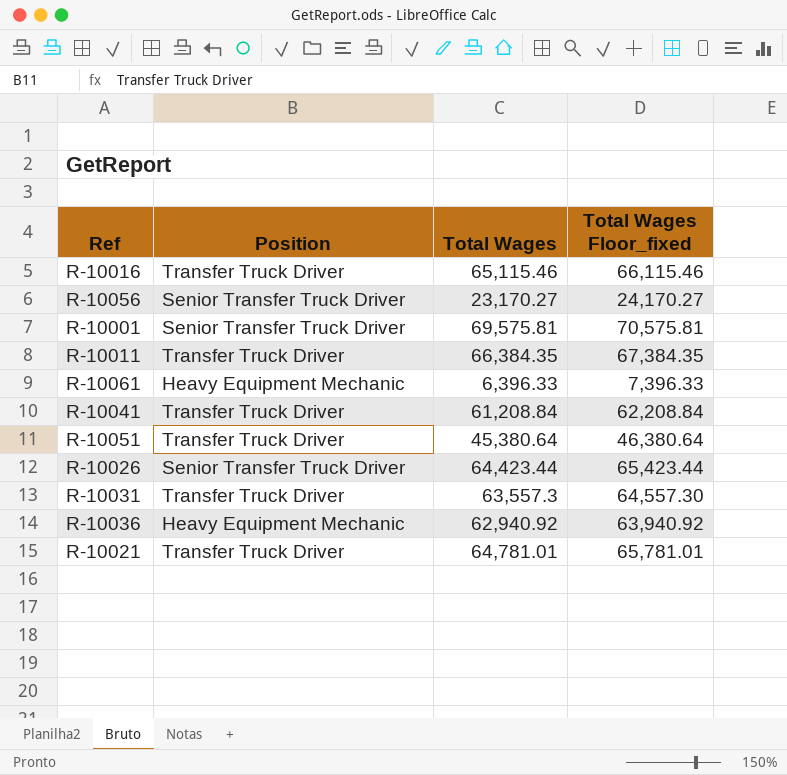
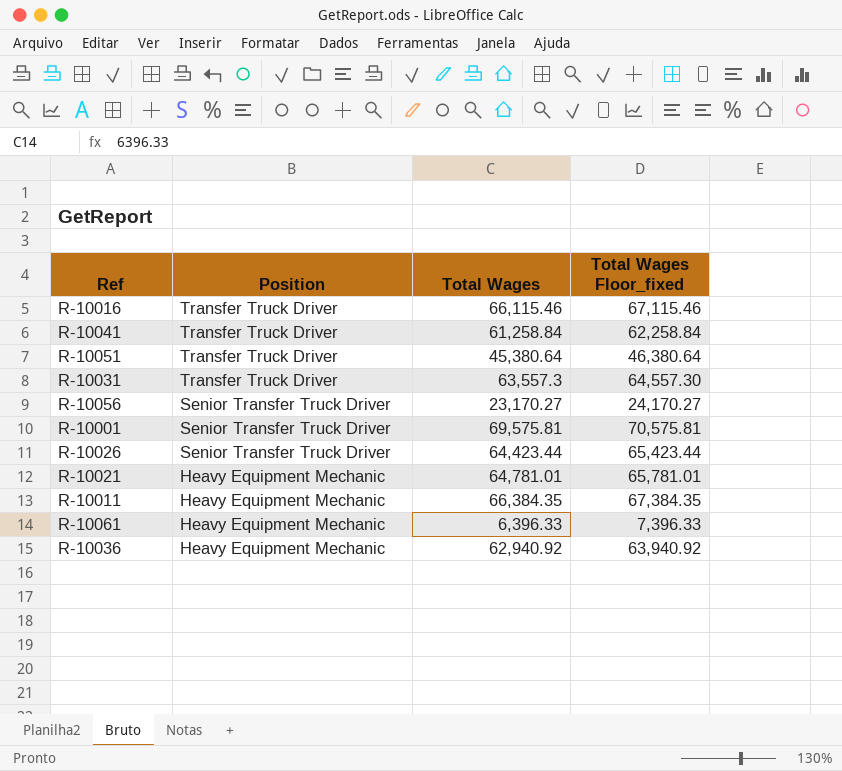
row order: none -> Position descending
R-10016 | Total Wages: 65,115.46 -> 66,115.46
R-10016 | Total Wages Floor_fixed: 66,115.46 -> 67,115.46
R-10041 | Total Wages: 61,208.84 -> 61,258.84
R-10041 | Total Wages Floor_fixed: 62,208.84 -> 62,258.84
R-10021 | Position: Transfer Truck Driver -> Heavy Equipment Mechanic
R-10011 | Position: Transfer Truck Driver -> Heavy Equipment Mechanic

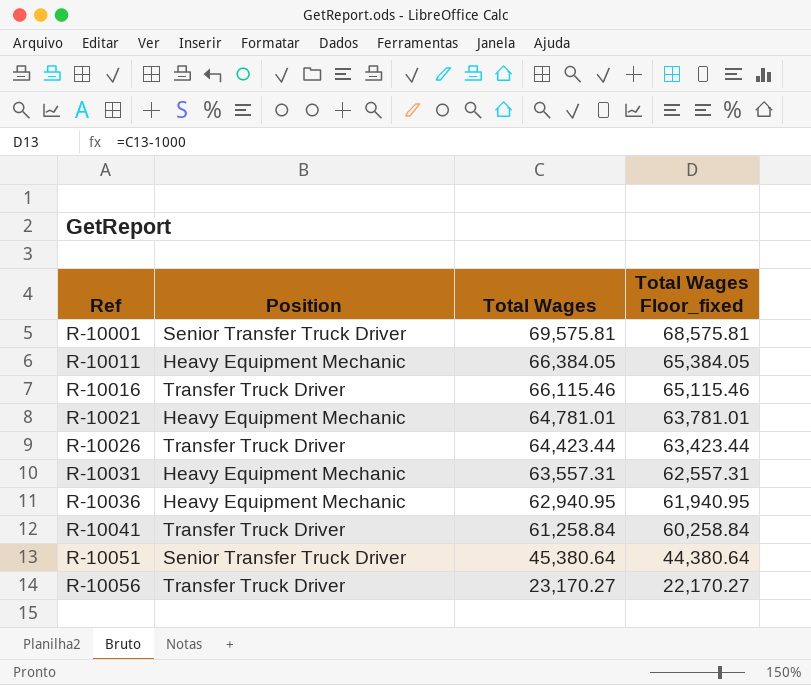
row order: Position descending -> Ref ascending
column Total Wages Floor_fixed | formula: [Total Wages] + 1000 -> [Total Wages] - 1000
row R-10061: Heavy Equipment Mechanic | 6,396.33 | 7,396.33 -> none
R-10011 | Total Wages: 66,384.35 -> 66,384.05
R-10026 | Position: Senior Transfer Truck Driver -> Transfer Truck Driver
R-10031 | Position: Transfer Truck Driver -> Heavy Equipment Mechanic
R-10031 | Total Wages: 63,557.3 -> 63,557.31
R-10036 | Total Wages: 62,940.92 -> 62,940.95
R-10051 | Position: Transfer Truck Driver -> Senior Transfer Truck Driver
R-10056 | Position: Senior Transfer Truck Driver -> Transfer Truck Driver

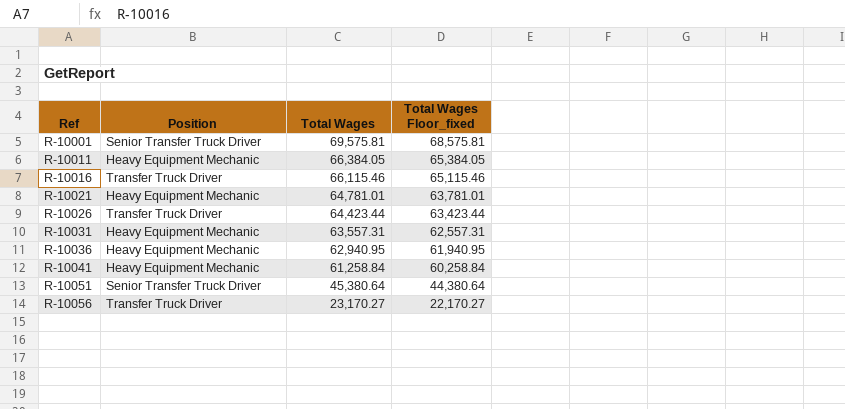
R-10041 | Position: Transfer Truck Driver -> Heavy Equipment Mechanic

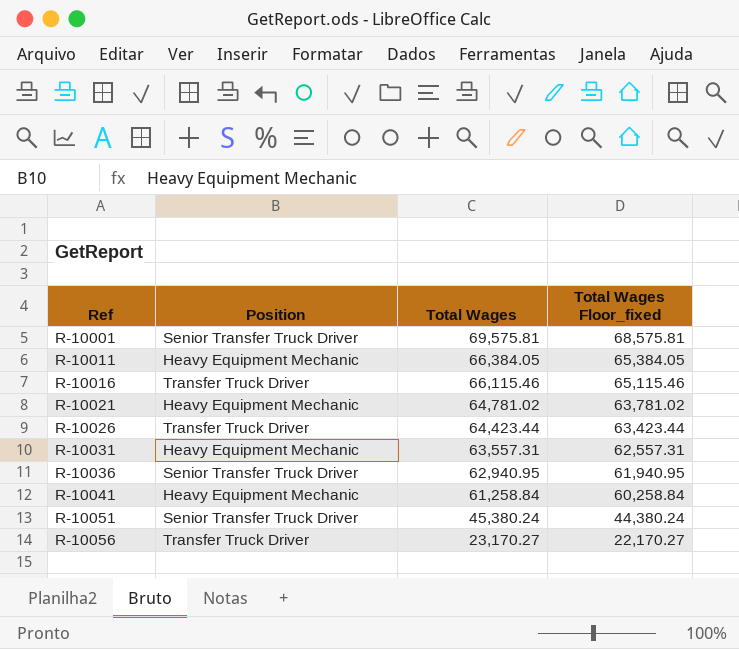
R-10021 | Total Wages: 64,781.01 -> 64,781.02
R-10021 | Total Wages Floor_fixed: 63,781.01 -> 63,781.02
R-10036 | Position: Heavy Equipment Mechanic -> Senior Transfer Truck Driver
R-10051 | Total Wages: 45,380.64 -> 45,380.24
R-10051 | Total Wages Floor_fixed: 44,380.64 -> 44,380.24

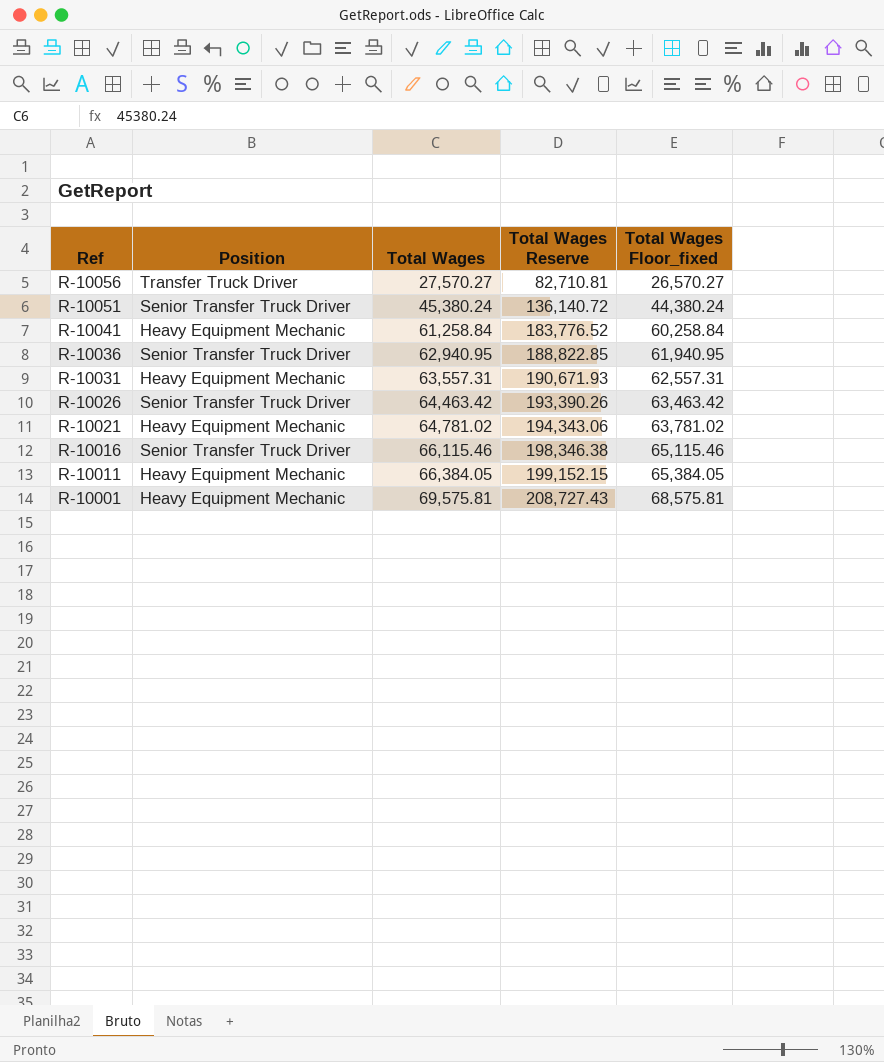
row order: Ref ascending -> Ref descending
column Total Wages Reserve | formula: none -> [Total Wages] * 3
R-10056 | Total Wages: 23,170.27 -> 27,570.27
R-10056 | Total Wages Floor_fixed: 22,170.27 -> 26,570.27
R-10026 | Position: Transfer Truck Driver -> Senior Transfer Truck Driver
R-10026 | Total Wages: 64,423.44 -> 64,463.42
R-10026 | Total Wages Floor_fixed: 63,423.44 -> 63,463.42
R-10016 | Position: Transfer Truck Driver -> Senior Transfer Truck Driver
R-10001 | Position: Senior Transfer Truck Driver -> Heavy Equipment Mechanic

